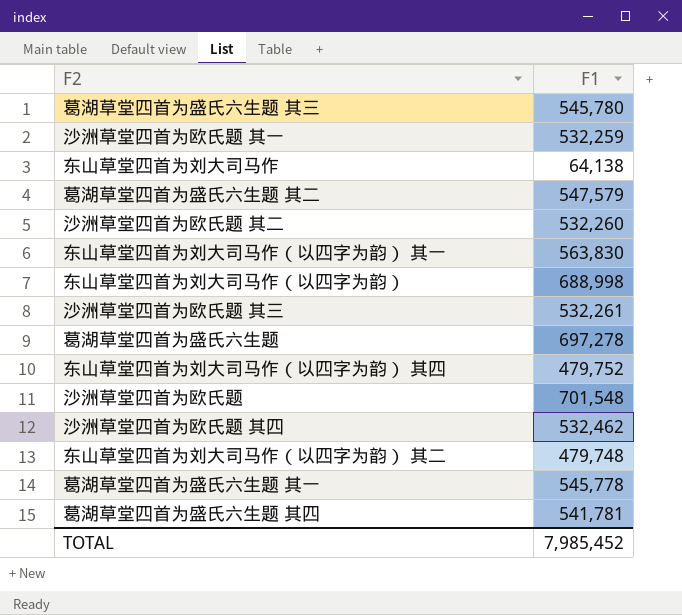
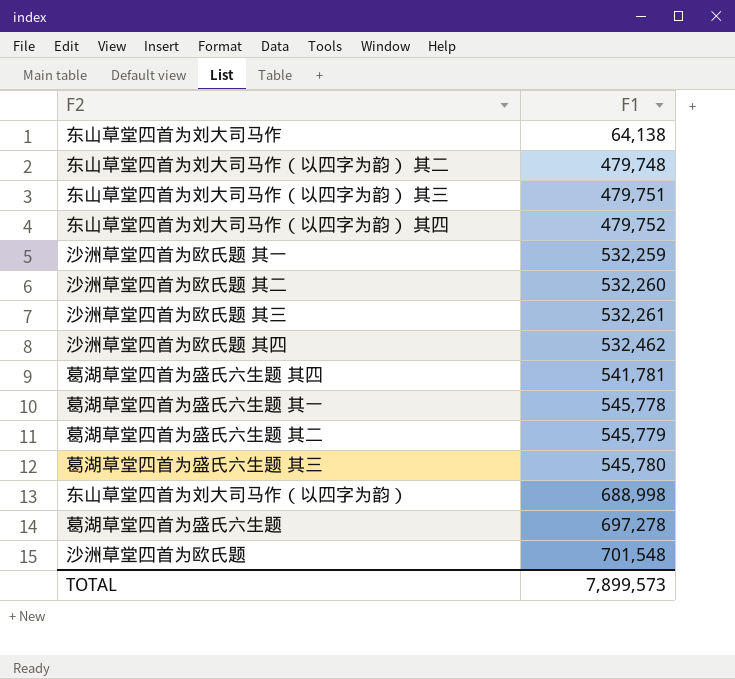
row order: none -> F1 ascending
row 东山草堂四首为刘大司马作（以四字为韵） 其一: 563,830 -> none
row 东山草堂四首为刘大司马作（以四字为韵） 其三: none -> 479,751
葛湖草堂四首为盛氏六生题 其二 | F1: 547,579 -> 545,779
TOTAL | F1: 7,985,452 -> 7,899,573

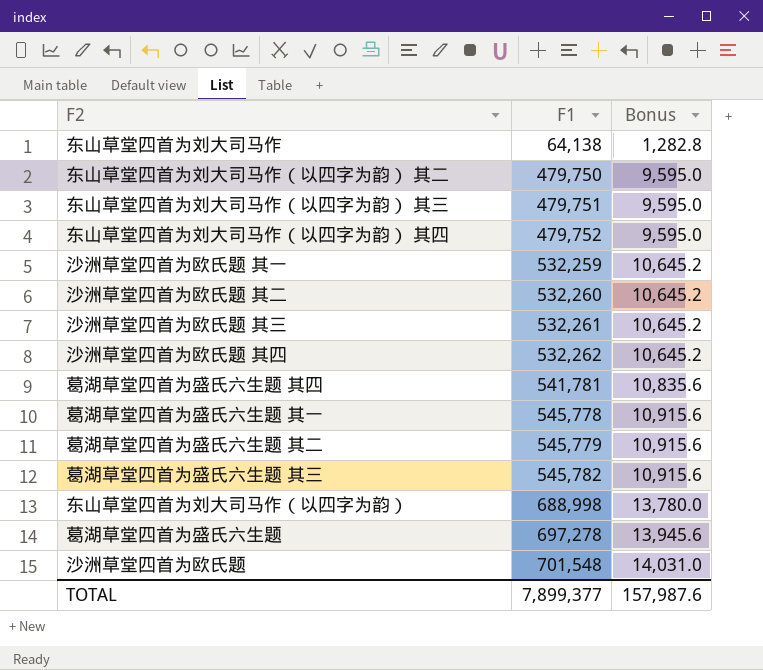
column Bonus | formula: none -> [F1] * 0.02
东山草堂四首为刘大司马作（以四字为韵） 其二 | F1: 479,748 -> 479,750
沙洲草堂四首为欧氏题 其四 | F1: 532,462 -> 532,262
葛湖草堂四首为盛氏六生题 其三 | F1: 545,780 -> 545,782
TOTAL | F1: 7,899,573 -> 7,899,377

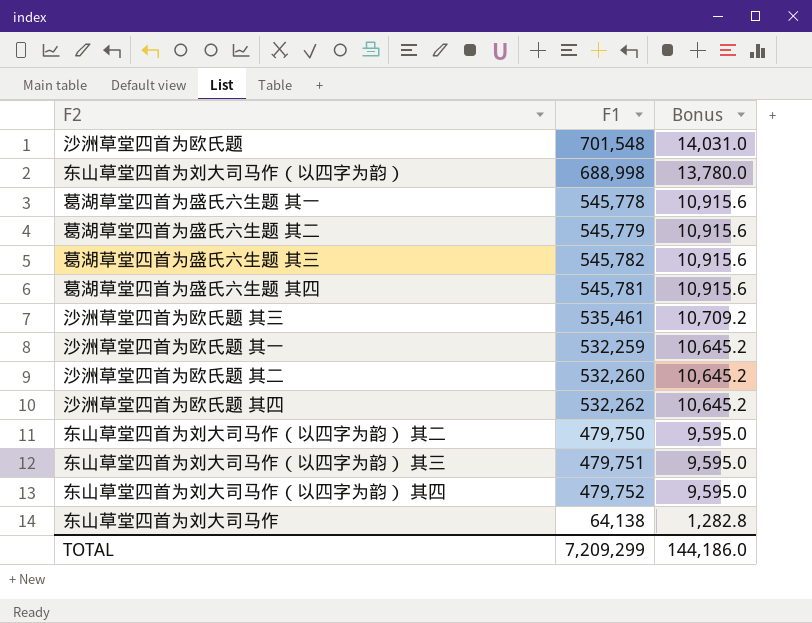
row order: F1 ascending -> Bonus descending
row 葛湖草堂四首为盛氏六生题: 697,278 | 13,945.6 -> none
葛湖草堂四首为盛氏六生题 其四 | F1: 541,781 -> 545,781
葛湖草堂四首为盛氏六生题 其四 | Bonus: 10,835.6 -> 10,915.6
沙洲草堂四首为欧氏题 其三 | F1: 532,261 -> 535,461
沙洲草堂四首为欧氏题 其三 | Bonus: 10,645.2 -> 10,709.2
TOTAL | F1: 7,899,377 -> 7,209,299
TOTAL | Bonus: 157,987.6 -> 144,186.0

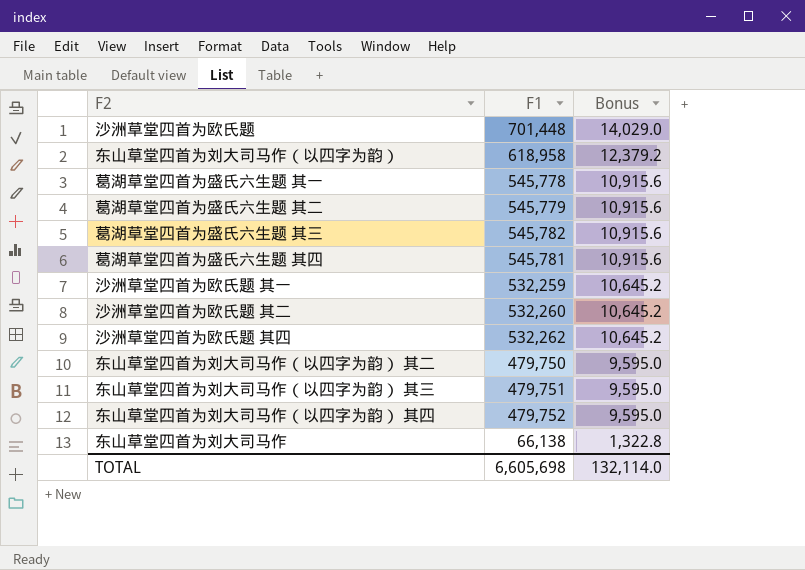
row 沙洲草堂四首为欧氏题 其三: 535,461 | 10,709.2 -> none
沙洲草堂四首为欧氏题 | F1: 701,548 -> 701,448
沙洲草堂四首为欧氏题 | Bonus: 14,031.0 -> 14,029.0
东山草堂四首为刘大司马作（以四字为韵） | F1: 688,998 -> 618,958
东山草堂四首为刘大司马作（以四字为韵） | Bonus: 13,780.0 -> 12,379.2
东山草堂四首为刘大司马作 | F1: 64,138 -> 66,138
东山草堂四首为刘大司马作 | Bonus: 1,282.8 -> 1,322.8
TOTAL | F1: 7,209,299 -> 6,605,698
TOTAL | Bonus: 144,186.0 -> 132,114.0

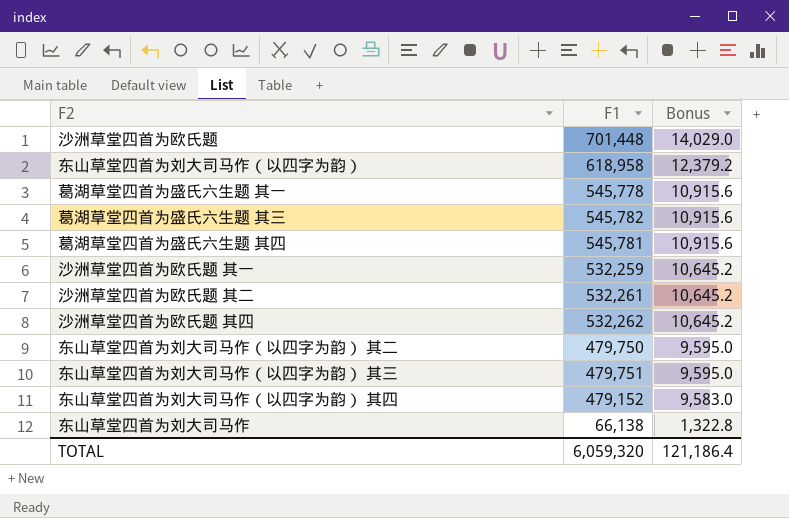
row 葛湖草堂四首为盛氏六生题 其二: 545,779 | 10,915.6 -> none
沙洲草堂四首为欧氏题 其二 | F1: 532,260 -> 532,261
东山草堂四首为刘大司马作（以四字为韵） 其四 | F1: 479,752 -> 479,152
东山草堂四首为刘大司马作（以四字为韵） 其四 | Bonus: 9,595.0 -> 9,583.0
TOTAL | F1: 6,605,698 -> 6,059,320
TOTAL | Bonus: 132,114.0 -> 121,186.4

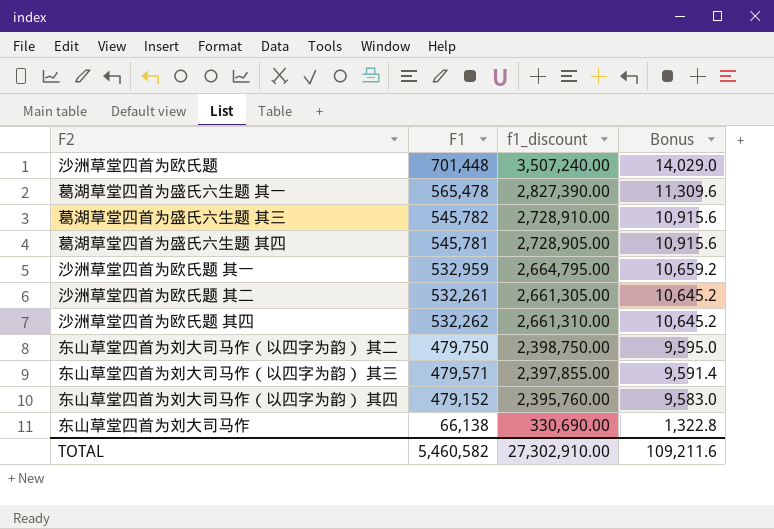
column f1_discount | formula: none -> [F1] * 5
row 东山草堂四首为刘大司马作（以四字为韵）: 618,958 | 12,379.2 -> none
葛湖草堂四首为盛氏六生题 其一 | F1: 545,778 -> 565,478
葛湖草堂四首为盛氏六生题 其一 | Bonus: 10,915.6 -> 11,309.6
沙洲草堂四首为欧氏题 其一 | F1: 532,259 -> 532,959
沙洲草堂四首为欧氏题 其一 | Bonus: 10,645.2 -> 10,659.2
东山草堂四首为刘大司马作（以四字为韵） 其三 | F1: 479,751 -> 479,571
东山草堂四首为刘大司马作（以四字为韵） 其三 | Bonus: 9,595.0 -> 9,591.4
TOTAL | F1: 6,059,320 -> 5,460,582
TOTAL | Bonus: 121,186.4 -> 109,211.6

